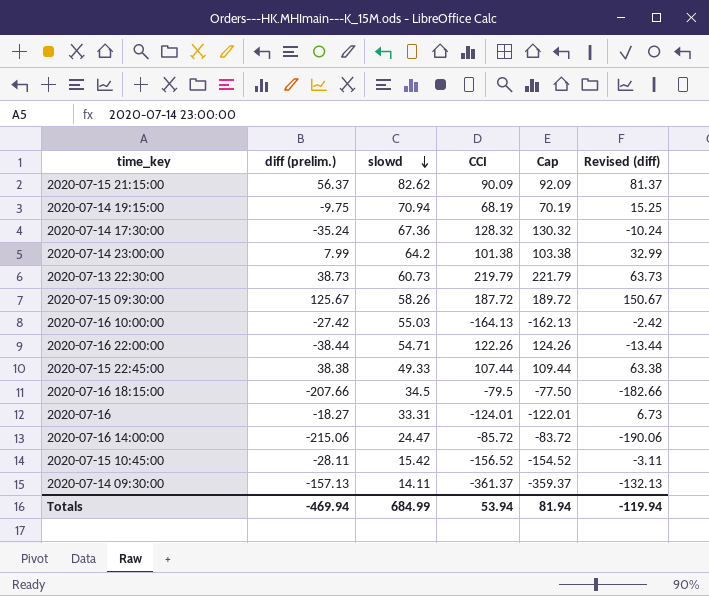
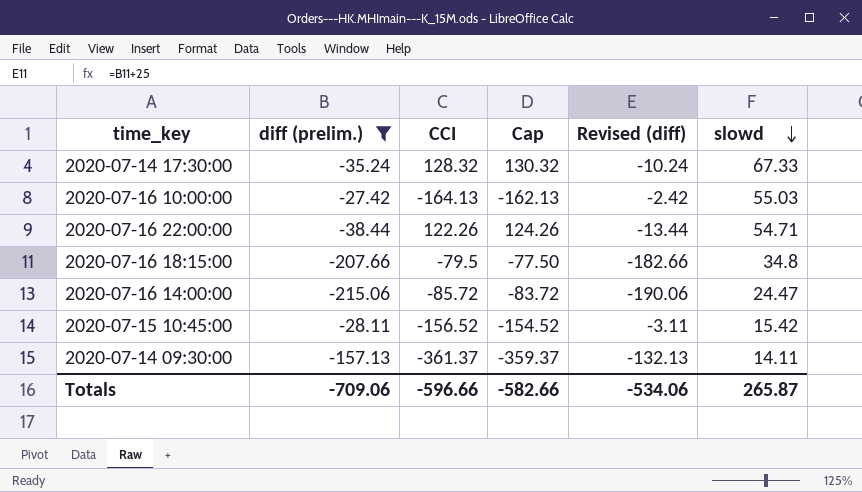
filter: none -> diff (prelim.) <= -27.42
column slowd | position: 3 -> 6
2020-07-14 17:30:00 | slowd: 67.36 -> 67.33
2020-07-16 18:15:00 | slowd: 34.5 -> 34.8
Totals | diff (prelim.): -469.94 -> -709.06
Totals | CCI: 53.94 -> -596.66
Totals | Cap: 81.94 -> -582.66
Totals | Revised (diff): -119.94 -> -534.06
Totals | slowd: 684.99 -> 265.87

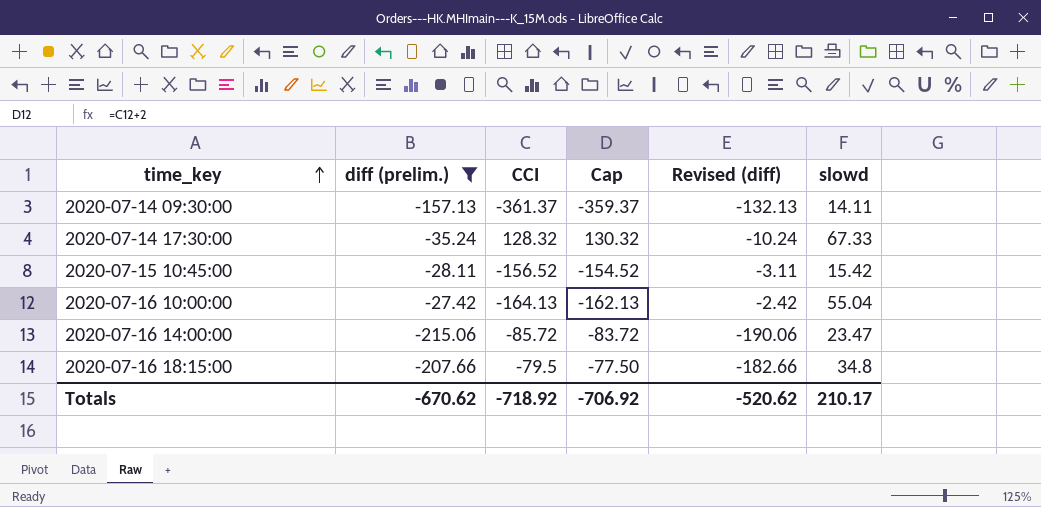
row order: slowd descending -> time_key ascending
row 2020-07-16 22:00:00: -38.44 | 122.26 | 124.26 | -13.44 | 54.71 -> none
2020-07-16 10:00:00 | slowd: 55.03 -> 55.04
2020-07-16 14:00:00 | slowd: 24.47 -> 23.47
Totals | diff (prelim.): -709.06 -> -670.62
Totals | CCI: -596.66 -> -718.92
Totals | Cap: -582.66 -> -706.92
Totals | Revised (diff): -534.06 -> -520.62
Totals | slowd: 265.87 -> 210.17

